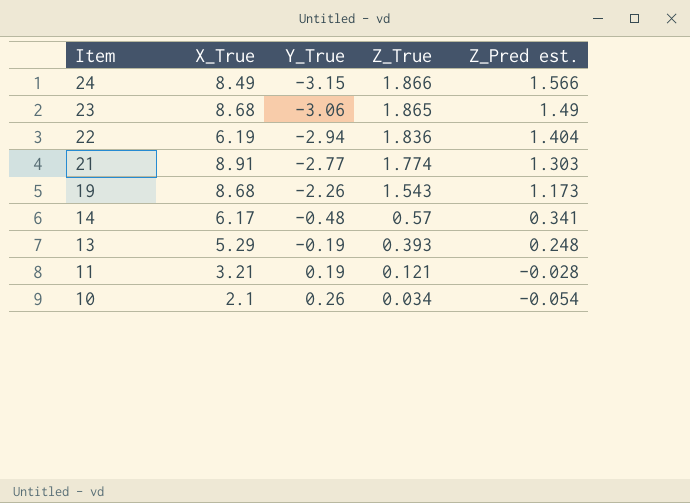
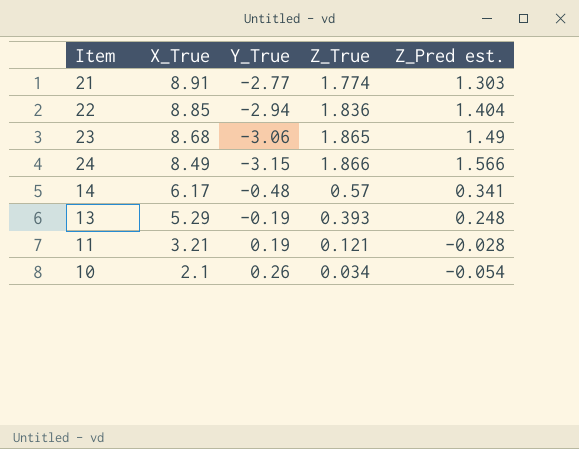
row order: Item descending -> X_True descending
row 19: 8.68 | -2.26 | 1.543 | 1.173 -> none
22 | X_True: 6.19 -> 8.85

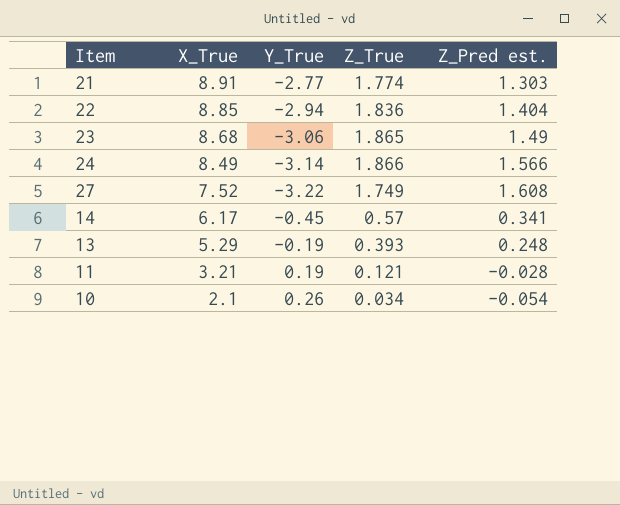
24 | Y_True: -3.15 -> -3.14
row 27: none -> 7.52 | -3.22 | 1.749 | 1.608
14 | Y_True: -0.48 -> -0.45

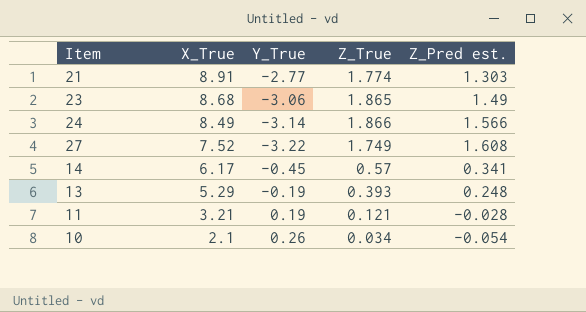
row 22: 8.85 | -2.94 | 1.836 | 1.404 -> none

